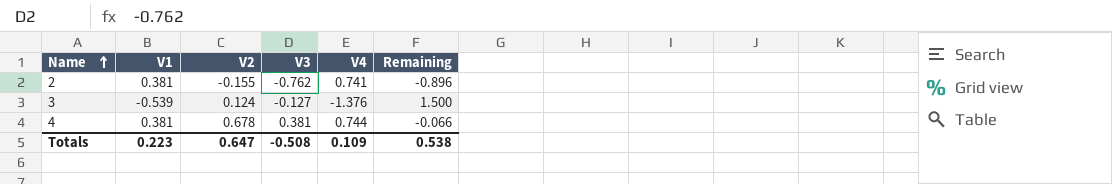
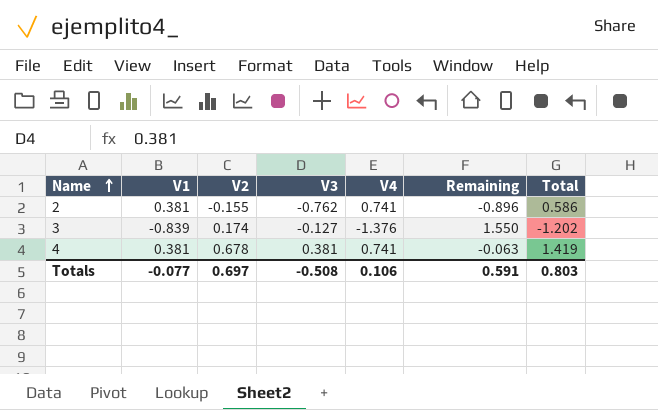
column Total | formula: none -> [V2] + [V4]
3 | V1: -0.539 -> -0.839
3 | V2: 0.124 -> 0.174
3 | Remaining: 1.500 -> 1.550
4 | V4: 0.744 -> 0.741
4 | Remaining: -0.066 -> -0.063
Totals | V1: 0.223 -> -0.077
Totals | V2: 0.647 -> 0.697
Totals | V4: 0.109 -> 0.106
Totals | Remaining: 0.538 -> 0.591

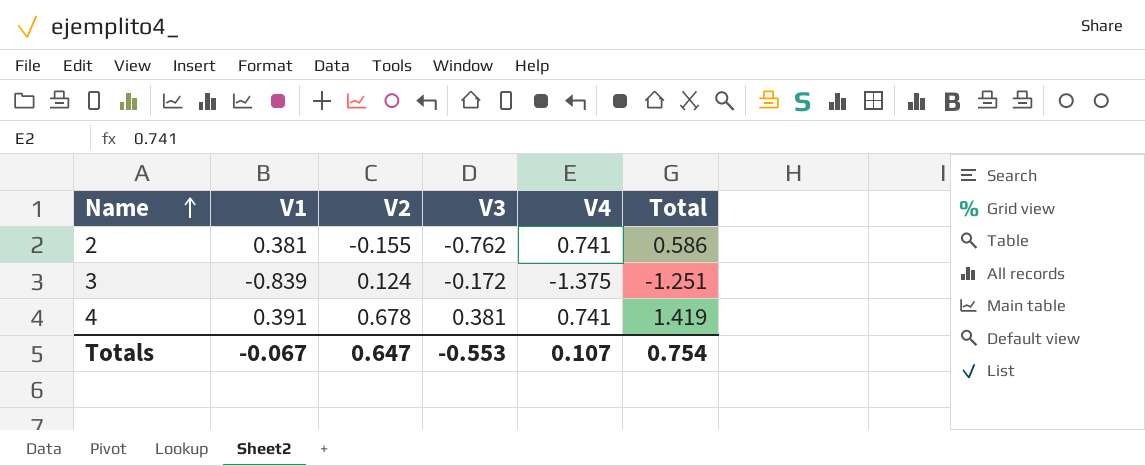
column Remaining | formula: [V2] - [V4] -> none
3 | V2: 0.174 -> 0.124
3 | V3: -0.127 -> -0.172
3 | V4: -1.376 -> -1.375
3 | Total: -1.202 -> -1.251
4 | V1: 0.381 -> 0.391
Totals | V1: -0.077 -> -0.067
Totals | V2: 0.697 -> 0.647
Totals | V3: -0.508 -> -0.553
Totals | V4: 0.106 -> 0.107
Totals | Total: 0.803 -> 0.754

